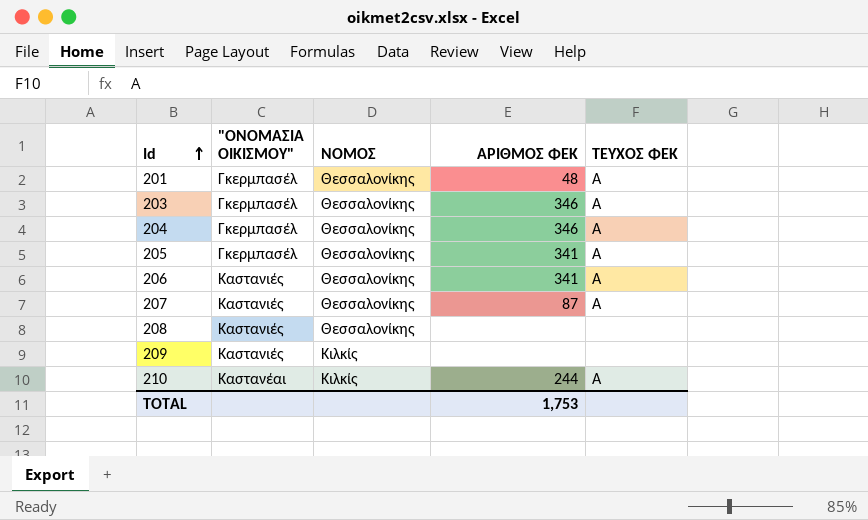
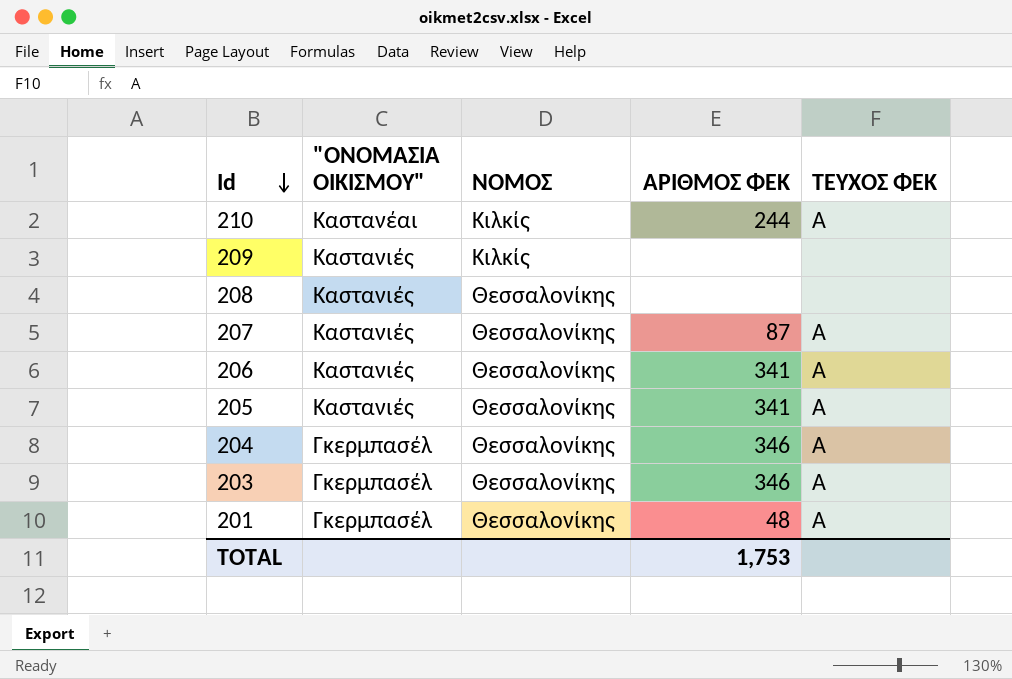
row order: Id ascending -> Id descending
205 | "ΟΝΟΜΑΣΙΑ ΟΙΚΙΣΜΟΥ": Γκερμπασέλ -> Καστανιές

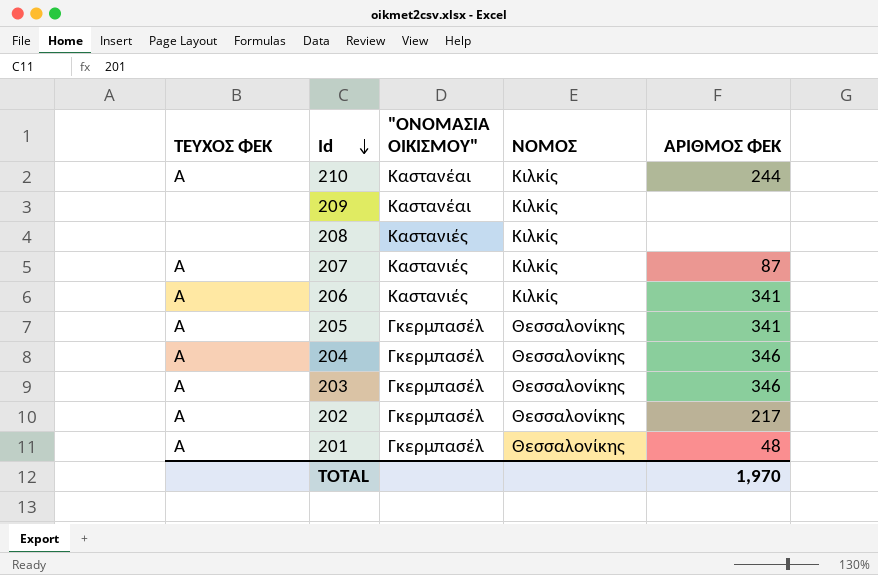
column ΤΕΥΧΟΣ ΦΕΚ | position: 5 -> 1
209 | "ΟΝΟΜΑΣΙΑ ΟΙΚΙΣΜΟΥ": Καστανιές -> Καστανέαι
208 | ΝΟΜΟΣ: Θεσσαλονίκης -> Κιλκίς
207 | ΝΟΜΟΣ: Θεσσαλονίκης -> Κιλκίς
206 | ΝΟΜΟΣ: Θεσσαλονίκης -> Κιλκίς
205 | "ΟΝΟΜΑΣΙΑ ΟΙΚΙΣΜΟΥ": Καστανιές -> Γκερμπασέλ
row 202: none -> Α | Γκερμπασέλ | Θεσσαλονίκης | 217
TOTAL | ΑΡΙΘΜΟΣ ΦΕΚ: 1,753 -> 1,970

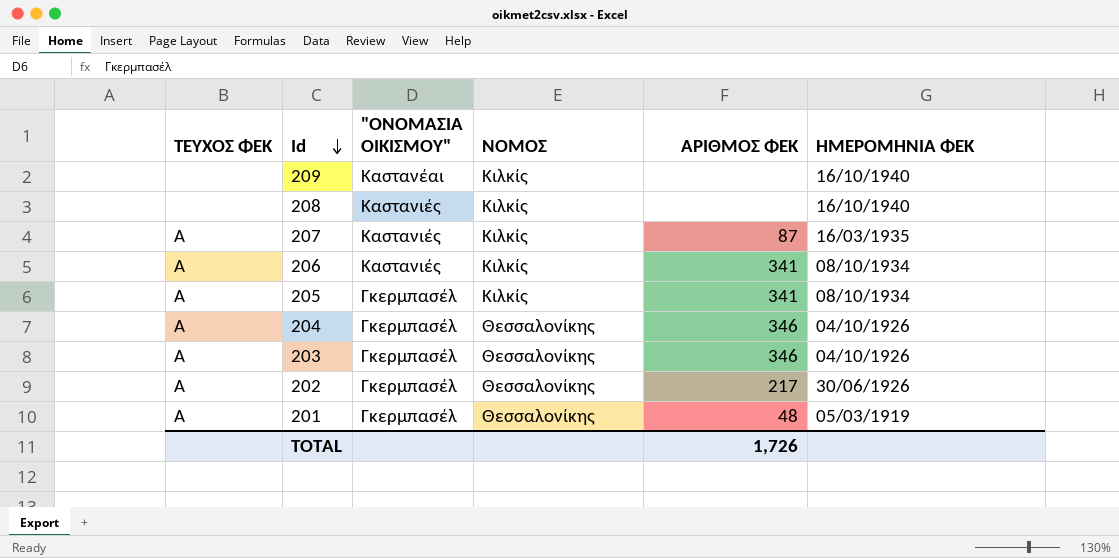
column ΗΜΕΡΟΜΗΝΙΑ ΦΕΚ | position: none -> 6
row 210: Α | Καστανέαι | Κιλκίς | 244 -> none
205 | ΝΟΜΟΣ: Θεσσαλονίκης -> Κιλκίς
TOTAL | ΑΡΙΘΜΟΣ ΦΕΚ: 1,970 -> 1,726

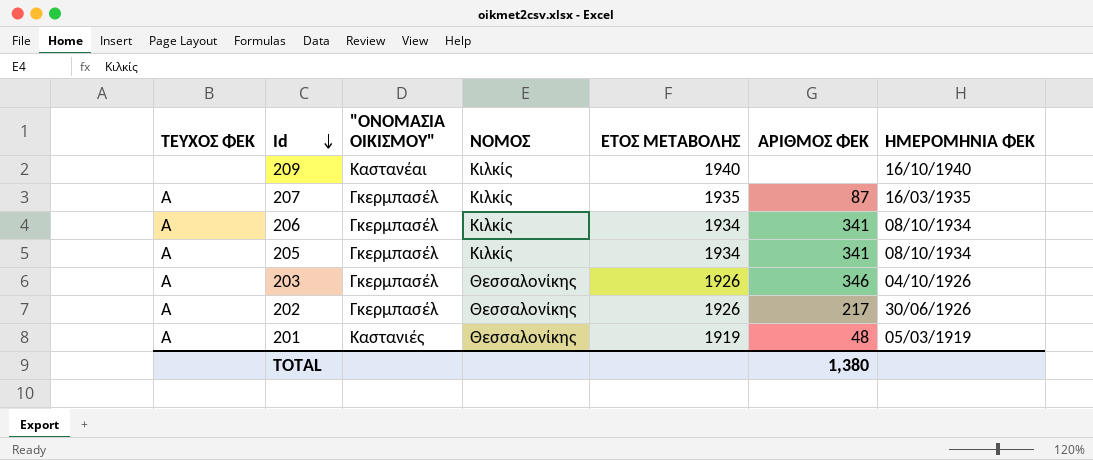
column ΕΤΟΣ ΜΕΤΑΒΟΛΗΣ | position: none -> 5
row 208: none | Καστανιές | Κιλκίς | none | 16/10/1940 -> none
row 204: Α | Γκερμπασέλ | Θεσσαλονίκης | 346 | 04/10/1926 -> none
207 | "ΟΝΟΜΑΣΙΑ ΟΙΚΙΣΜΟΥ": Καστανιές -> Γκερμπασέλ
206 | "ΟΝΟΜΑΣΙΑ ΟΙΚΙΣΜΟΥ": Καστανιές -> Γκερμπασέλ
201 | "ΟΝΟΜΑΣΙΑ ΟΙΚΙΣΜΟΥ": Γκερμπασέλ -> Καστανιές
TOTAL | ΑΡΙΘΜΟΣ ΦΕΚ: 1,726 -> 1,380

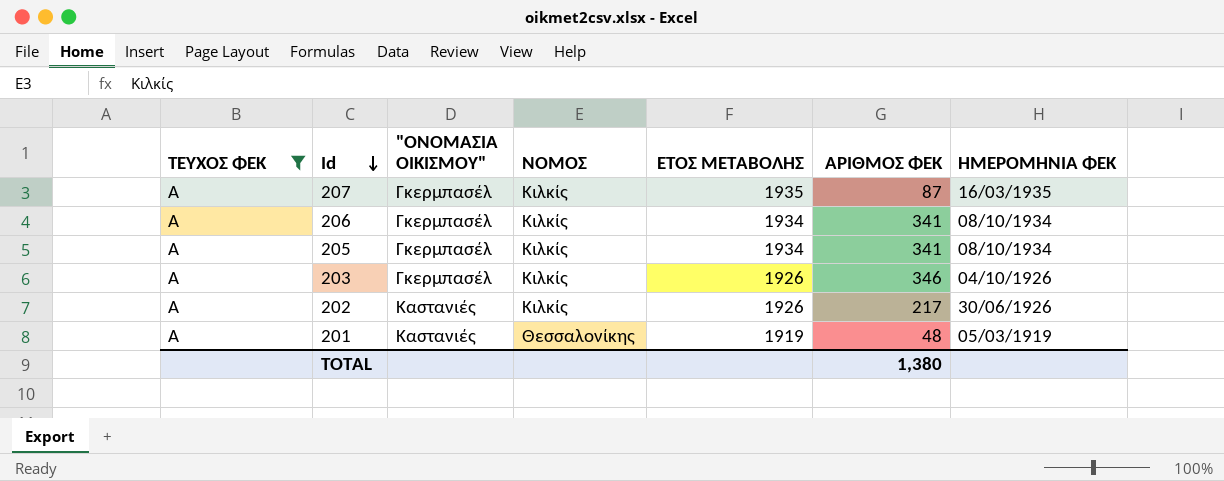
filter: none -> ΤΕΥΧΟΣ ΦΕΚ = Α
203 | ΝΟΜΟΣ: Θεσσαλονίκης -> Κιλκίς
202 | "ΟΝΟΜΑΣΙΑ ΟΙΚΙΣΜΟΥ": Γκερμπασέλ -> Καστανιές
202 | ΝΟΜΟΣ: Θεσσαλονίκης -> Κιλκίς

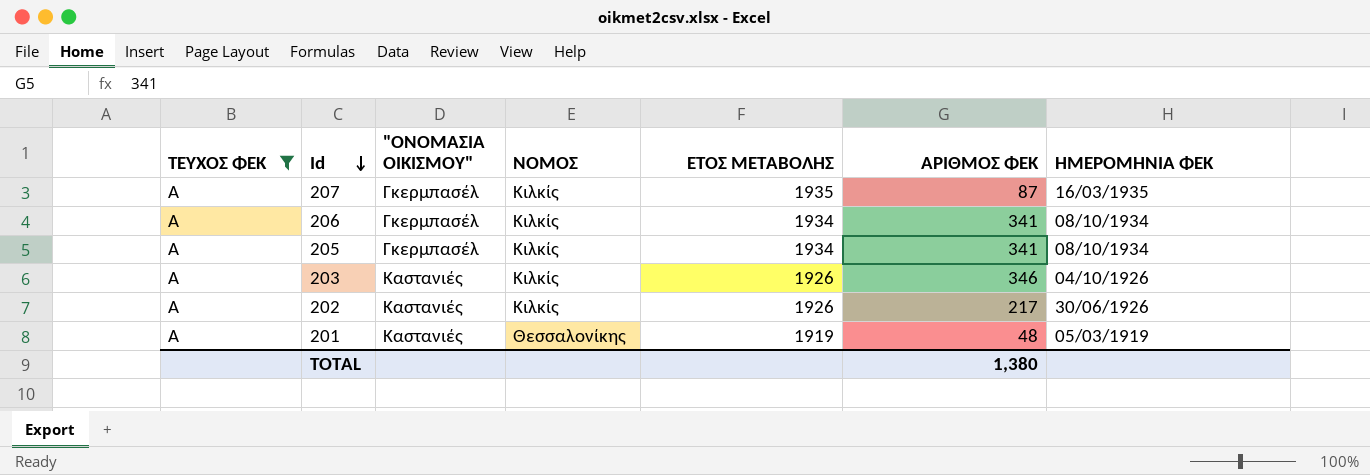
203 | "ΟΝΟΜΑΣΙΑ ΟΙΚΙΣΜΟΥ": Γκερμπασέλ -> Καστανιές

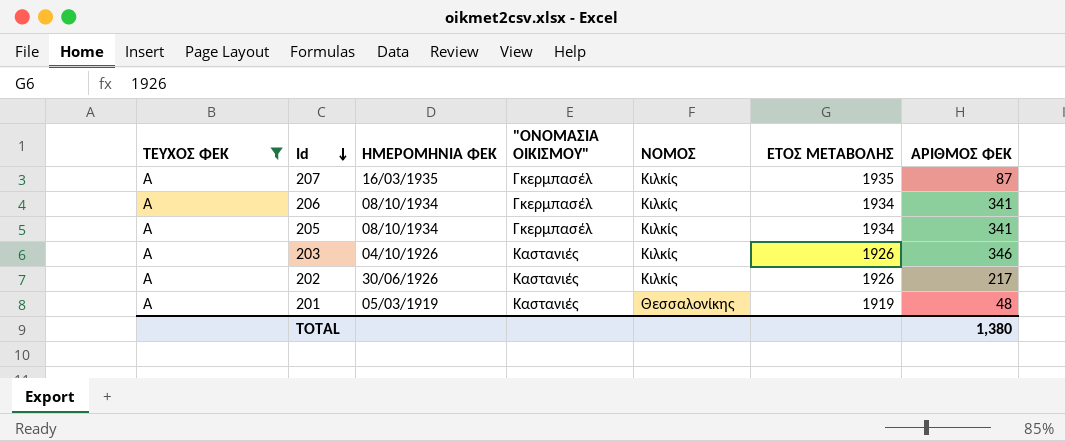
column ΗΜΕΡΟΜΗΝΙΑ ΦΕΚ | position: 7 -> 3

